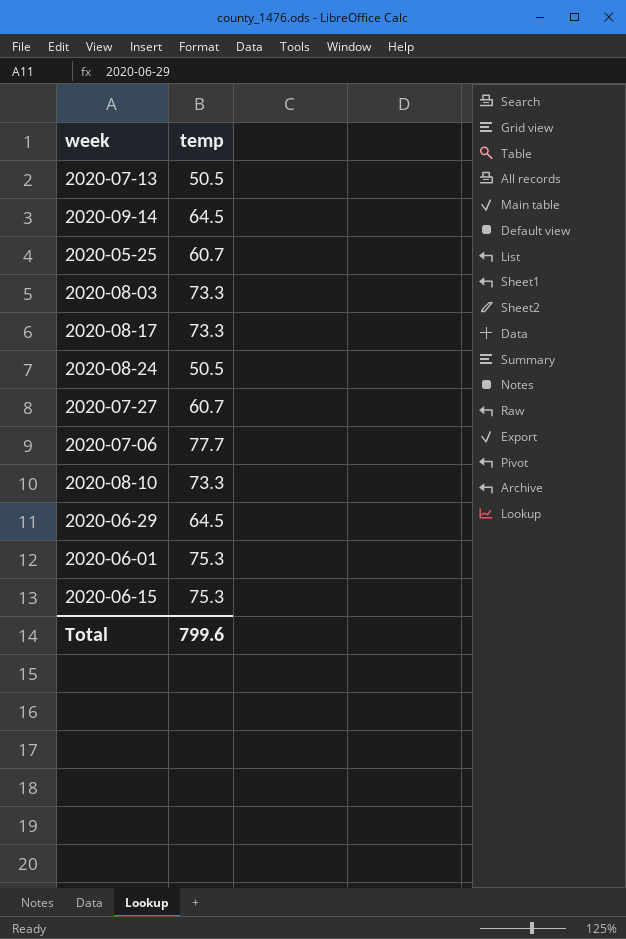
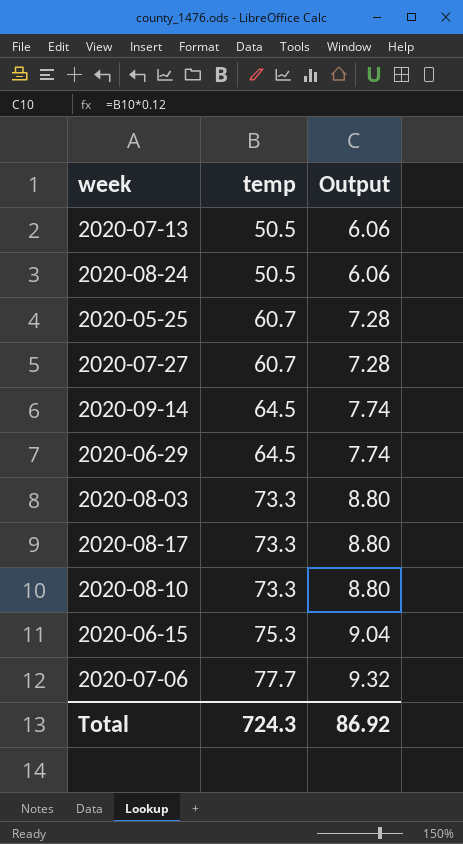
row order: none -> temp ascending
column Output | formula: none -> [temp] * 0.12
row 2020-06-01: 75.3 -> none
Total | temp: 799.6 -> 724.3

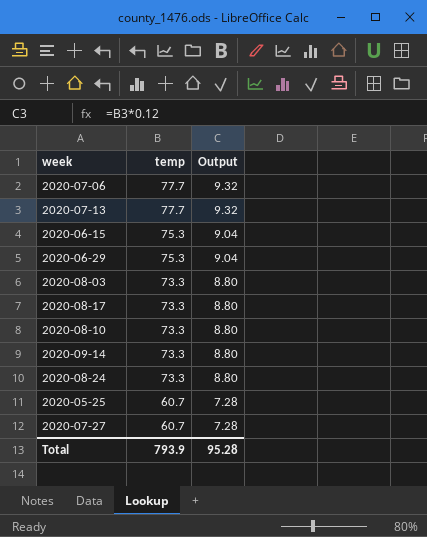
row order: temp ascending -> temp descending
2020-07-13 | temp: 50.5 -> 77.7
2020-07-13 | Output: 6.06 -> 9.32
2020-06-29 | temp: 64.5 -> 75.3
2020-06-29 | Output: 7.74 -> 9.04
2020-09-14 | temp: 64.5 -> 73.3
2020-09-14 | Output: 7.74 -> 8.80
2020-08-24 | temp: 50.5 -> 73.3
2020-08-24 | Output: 6.06 -> 8.80
Total | temp: 724.3 -> 793.9
Total | Output: 86.92 -> 95.28

